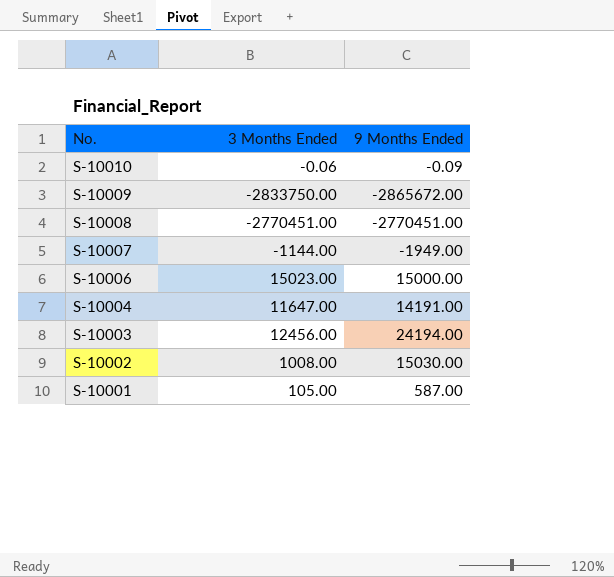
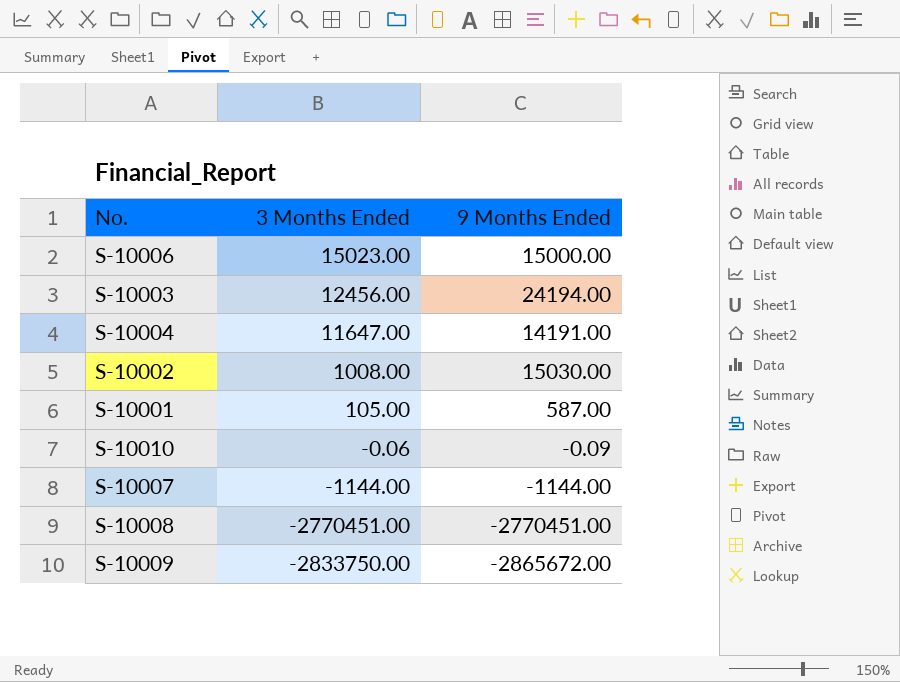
row order: No. descending -> 3 Months Ended descending
S-10007 | 9 Months Ended: -1949.00 -> -1144.00

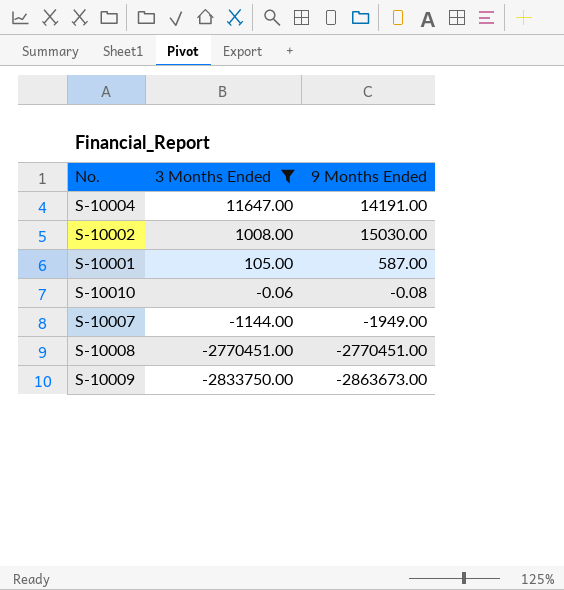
filter: none -> 3 Months Ended <= 11647.00
S-10010 | 9 Months Ended: -0.09 -> -0.08
S-10007 | 9 Months Ended: -1144.00 -> -1949.00
S-10009 | 9 Months Ended: -2865672.00 -> -2863673.00

